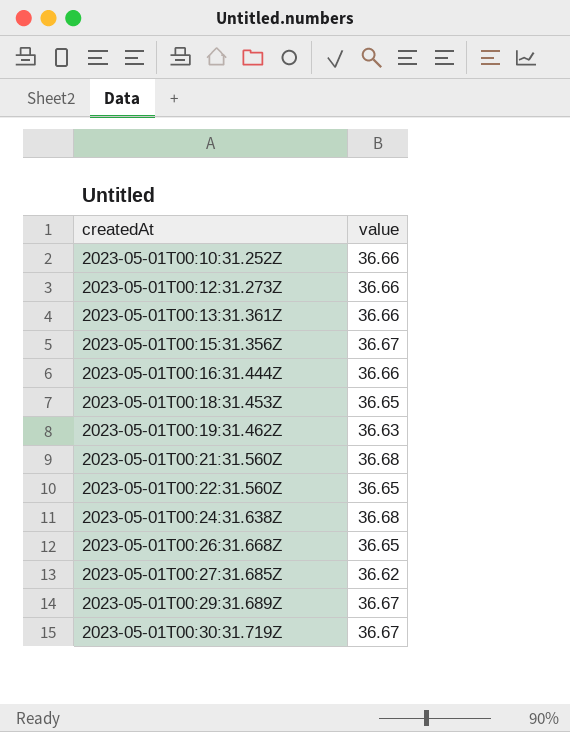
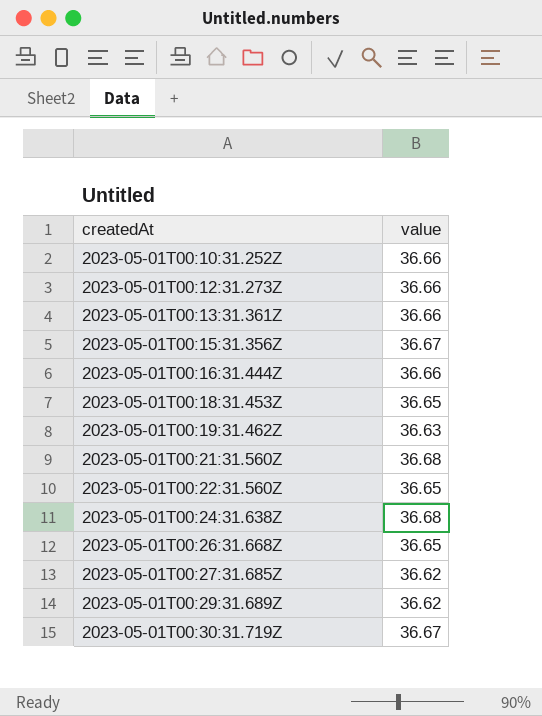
2023-05-01T00:29:31.689Z | value: 36.67 -> 36.62

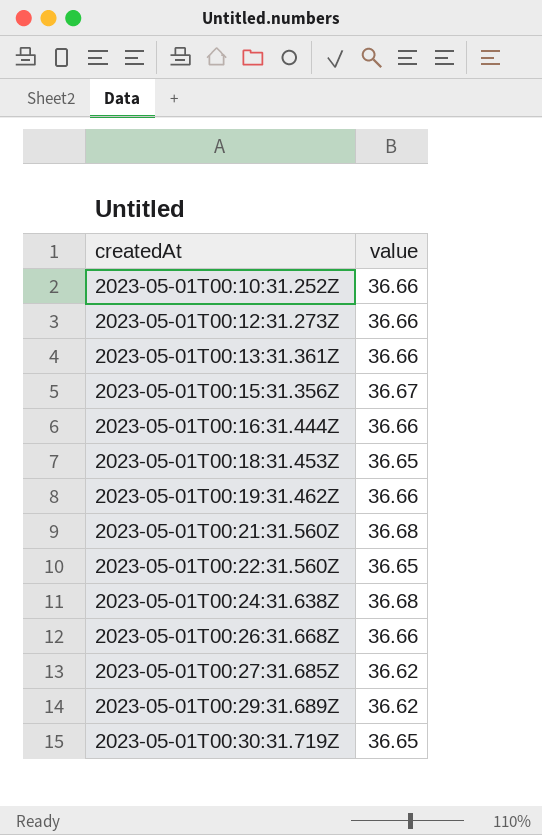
2023-05-01T00:19:31.462Z | value: 36.63 -> 36.66
2023-05-01T00:26:31.668Z | value: 36.65 -> 36.66
2023-05-01T00:30:31.719Z | value: 36.67 -> 36.65

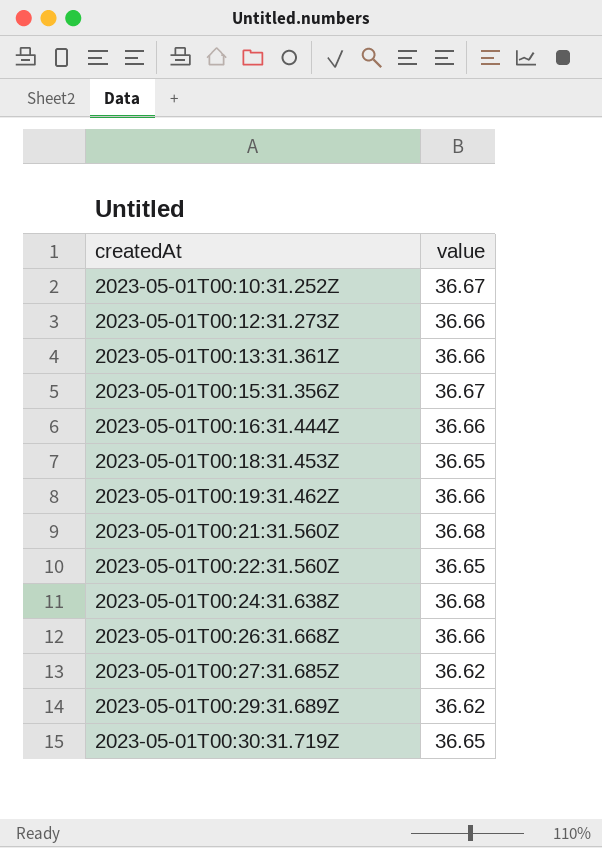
2023-05-01T00:10:31.252Z | value: 36.66 -> 36.67

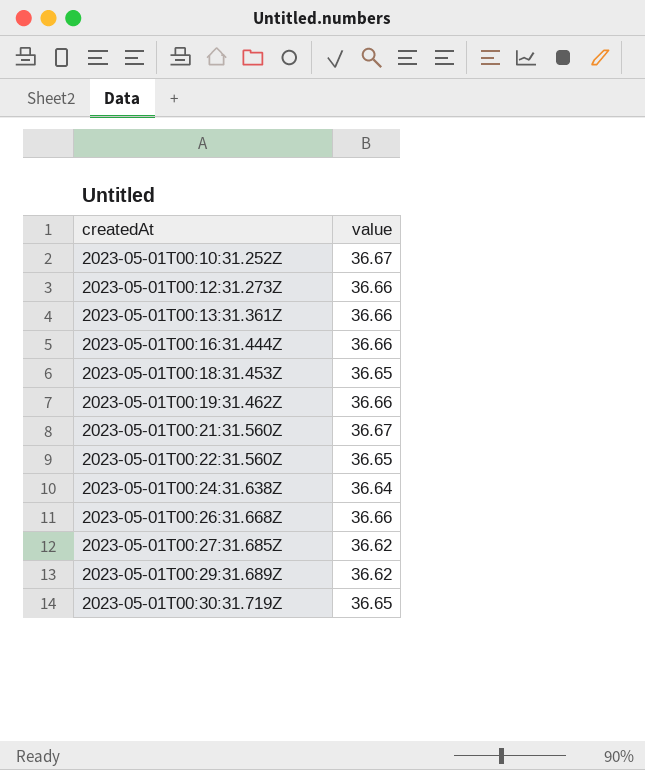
row 2023-05-01T00:15:31.356Z: 36.67 -> none
2023-05-01T00:21:31.560Z | value: 36.68 -> 36.67
2023-05-01T00:24:31.638Z | value: 36.68 -> 36.64

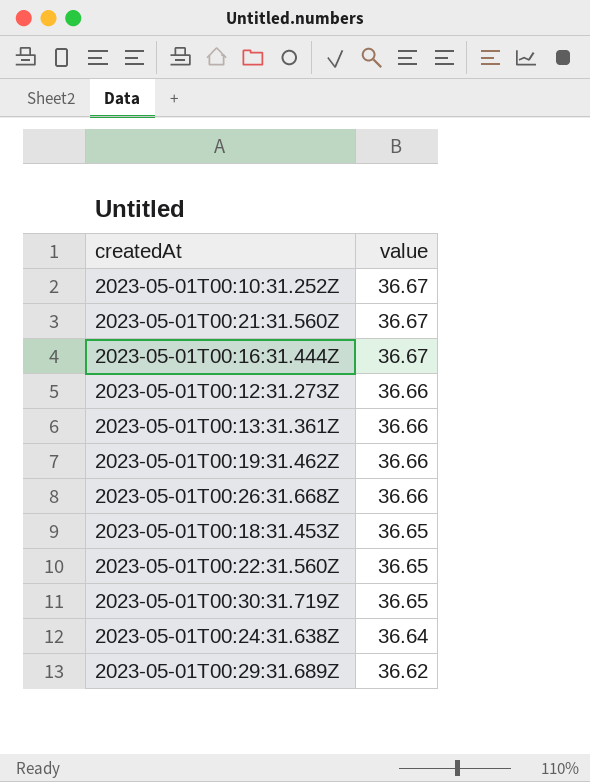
row order: createdAt ascending -> value descending
row 2023-05-01T00:27:31.685Z: 36.62 -> none
2023-05-01T00:16:31.444Z | value: 36.66 -> 36.67

